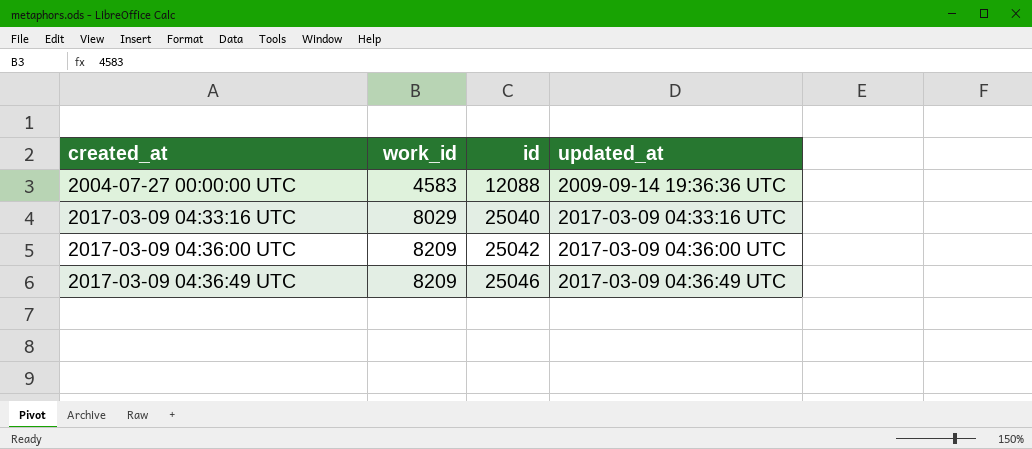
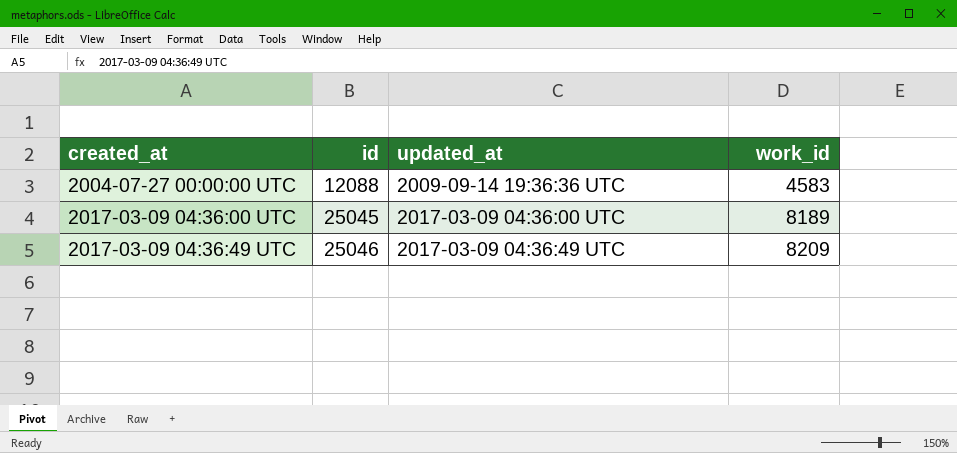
column work_id | position: 2 -> 4
row 2017-03-09 04:33:16 UTC: 8029 | 25040 | 2017-03-09 04:33:16 UTC -> none
2017-03-09 04:36:00 UTC | id: 25042 -> 25045
2017-03-09 04:36:00 UTC | work_id: 8209 -> 8189

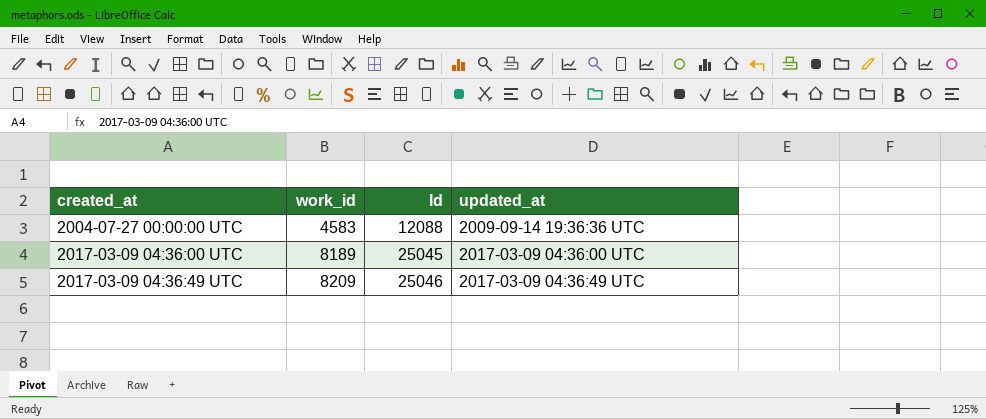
column work_id | position: 4 -> 2
column name: id -> Id

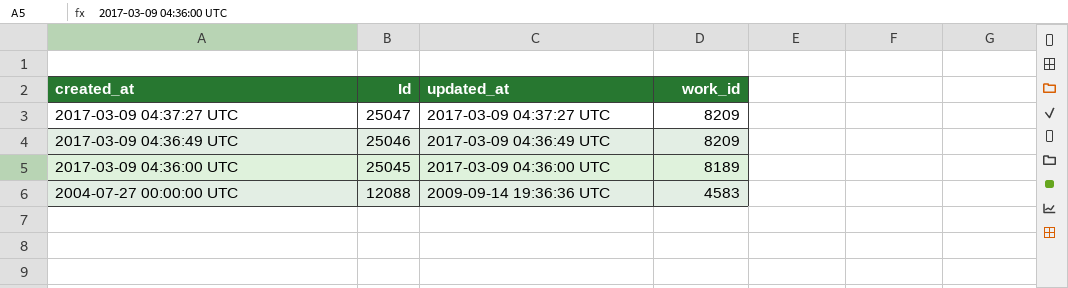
row order: created_at ascending -> created_at descending
column work_id | position: 2 -> 4
row 2017-03-09 04:37:27 UTC: none -> 25047 | 2017-03-09 04:37:27 UTC | 8209

